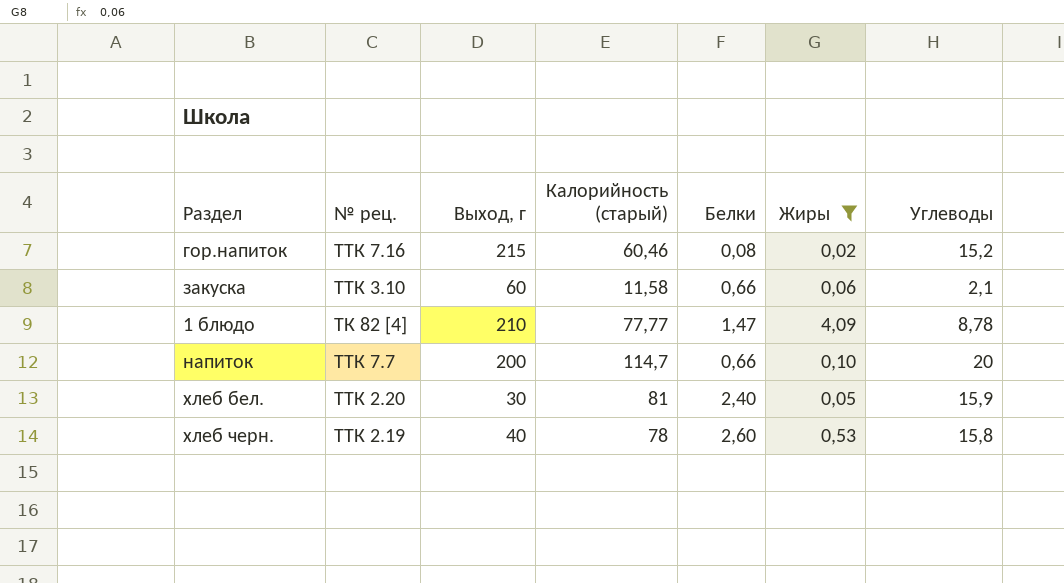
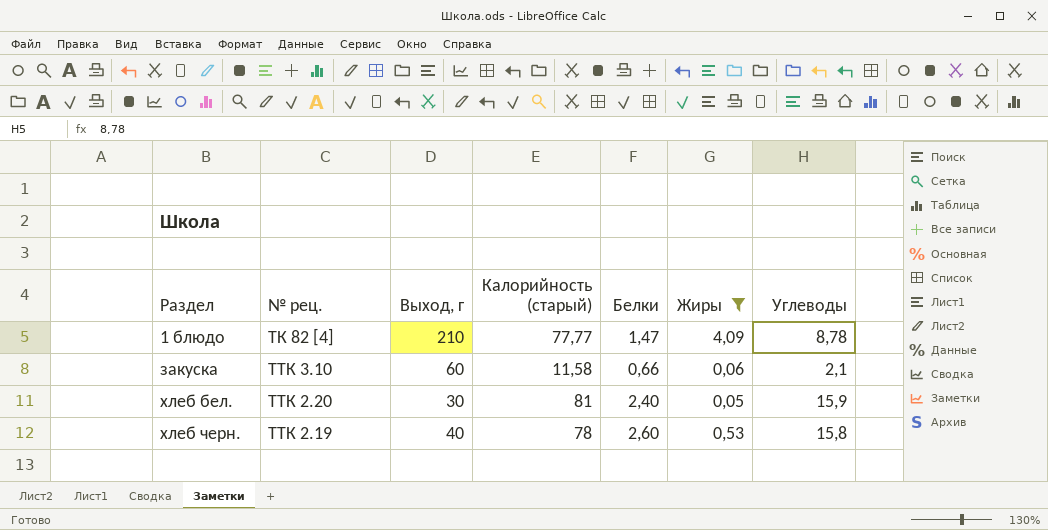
row order: none -> Раздел ascending
row гор.напиток: ТТК 7.16 | 215 | 60,46 | 0,08 | 0,02 | 15,2 -> none
row напиток: ТТК 7.7 | 200 | 114,7 | 0,66 | 0,10 | 20 -> none

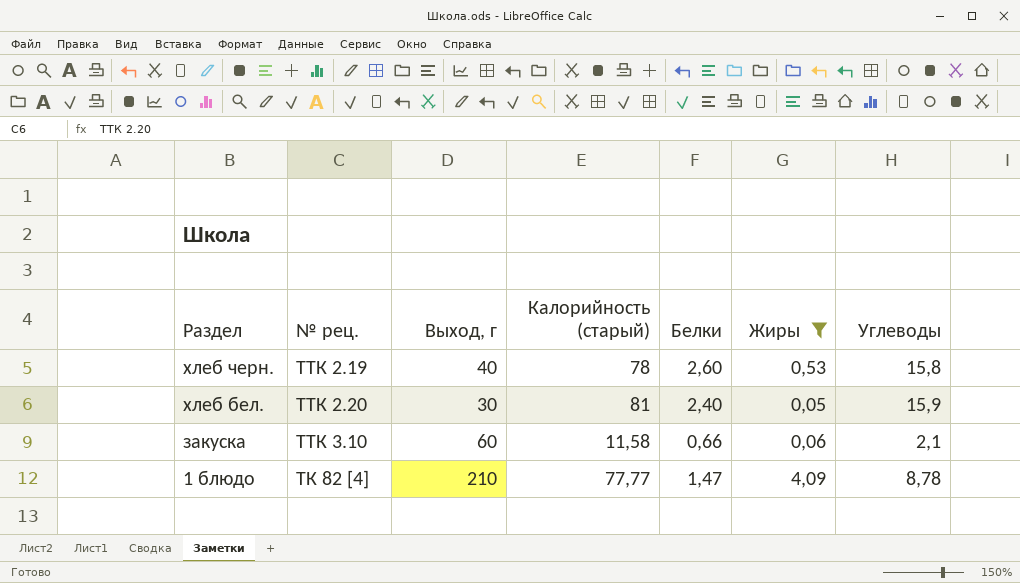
row order: Раздел ascending -> Раздел descending

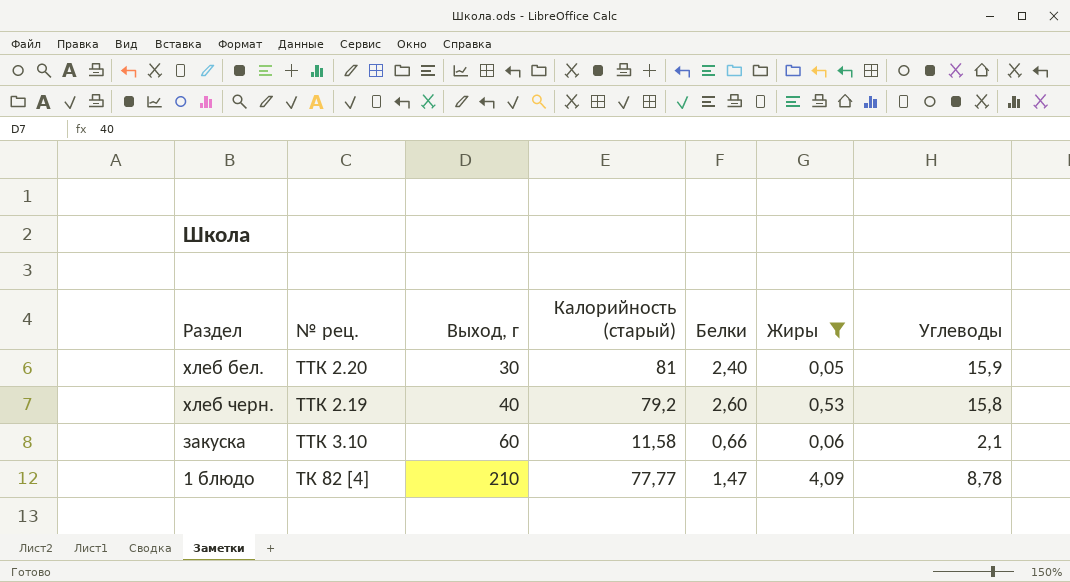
row order: Раздел descending -> Выход, г ascending
хлеб черн. | Калорийность (старый): 78 -> 79,2

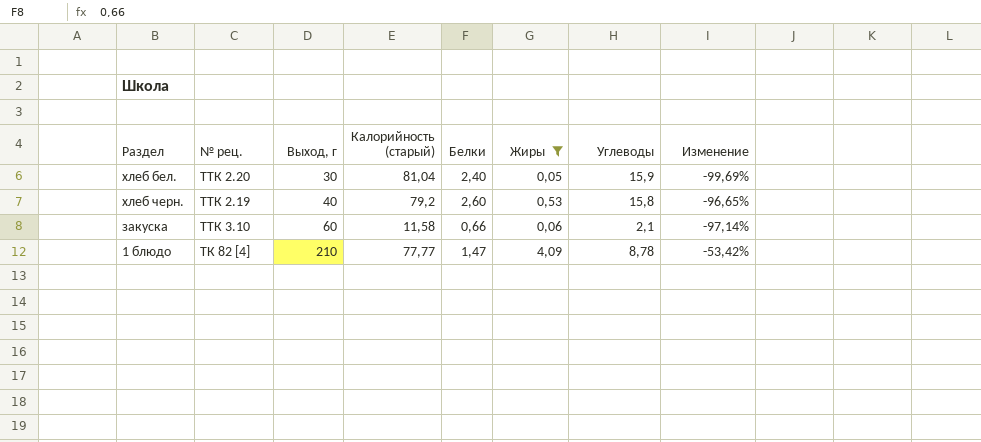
column Изменение | formula: none -> ([Жиры] - [Углеводы]) / [Углеводы]
хлеб бел. | Калорийность (старый): 81 -> 81,04

